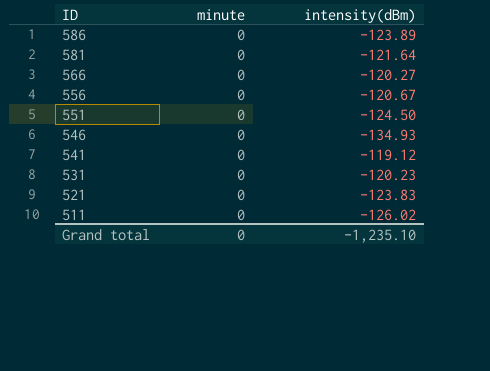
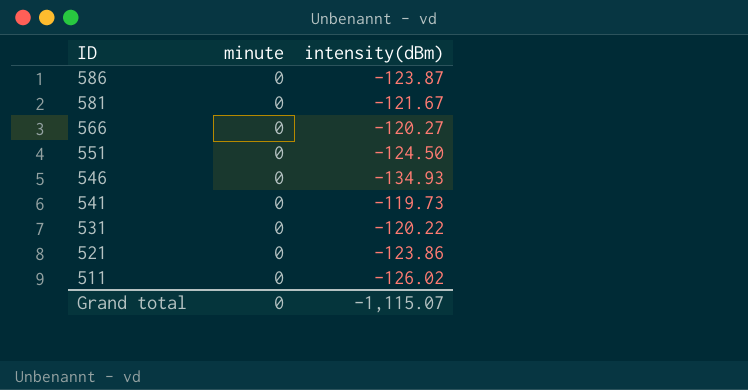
row 556: 0 | -120.67 -> none
586 | intensity(dBm): -123.89 -> -123.87
581 | intensity(dBm): -121.64 -> -121.67
541 | intensity(dBm): -119.12 -> -119.73
531 | intensity(dBm): -120.23 -> -120.22
521 | intensity(dBm): -123.83 -> -123.86
Grand total | intensity(dBm): -1,235.10 -> -1,115.07

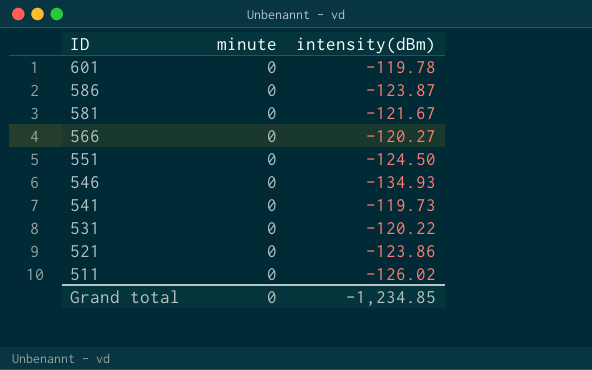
row 601: none -> 0 | -119.78
Grand total | intensity(dBm): -1,115.07 -> -1,234.85

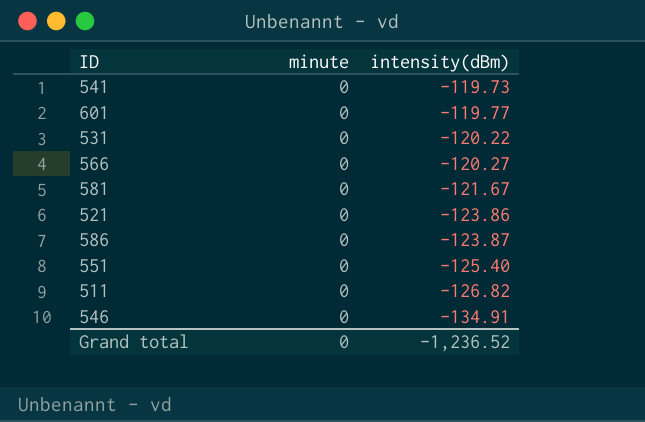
row order: ID descending -> intensity(dBm) descending
601 | intensity(dBm): -119.78 -> -119.77
551 | intensity(dBm): -124.50 -> -125.40
511 | intensity(dBm): -126.02 -> -126.82
546 | intensity(dBm): -134.93 -> -134.91
Grand total | intensity(dBm): -1,234.85 -> -1,236.52

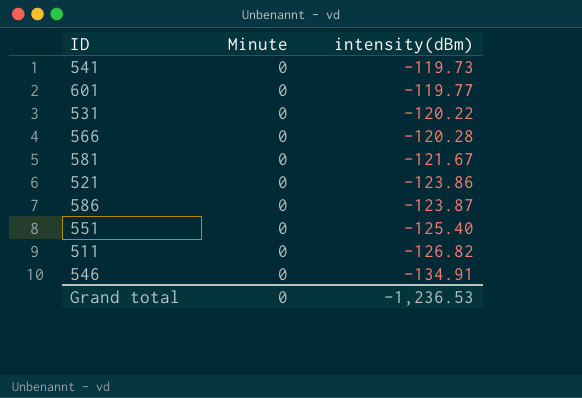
column name: minute -> Minute
566 | intensity(dBm): -120.27 -> -120.28
Grand total | intensity(dBm): -1,236.52 -> -1,236.53

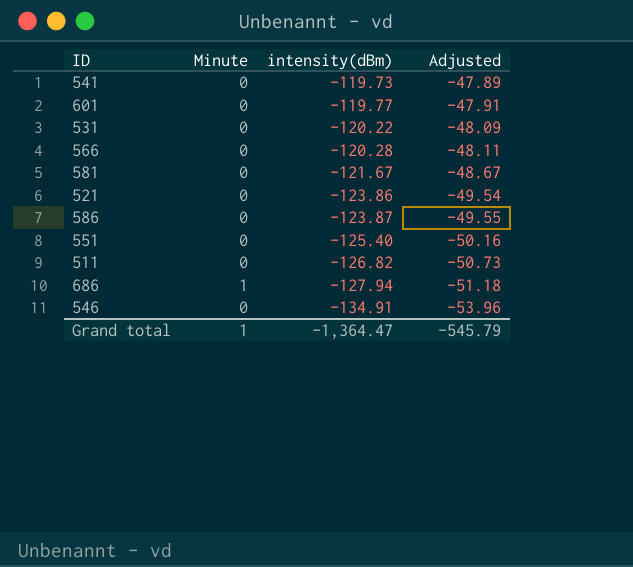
column Adjusted | formula: none -> [intensity(dBm)] * 0.4
row 686: none -> 1 | -127.94 | -51.18
Grand total | Minute: 0 -> 1
Grand total | intensity(dBm): -1,236.53 -> -1,364.47

